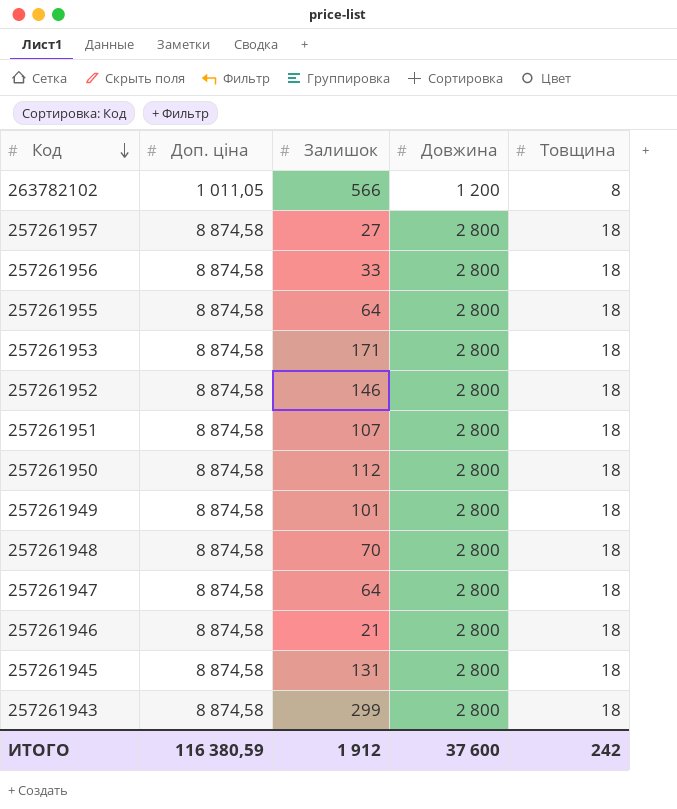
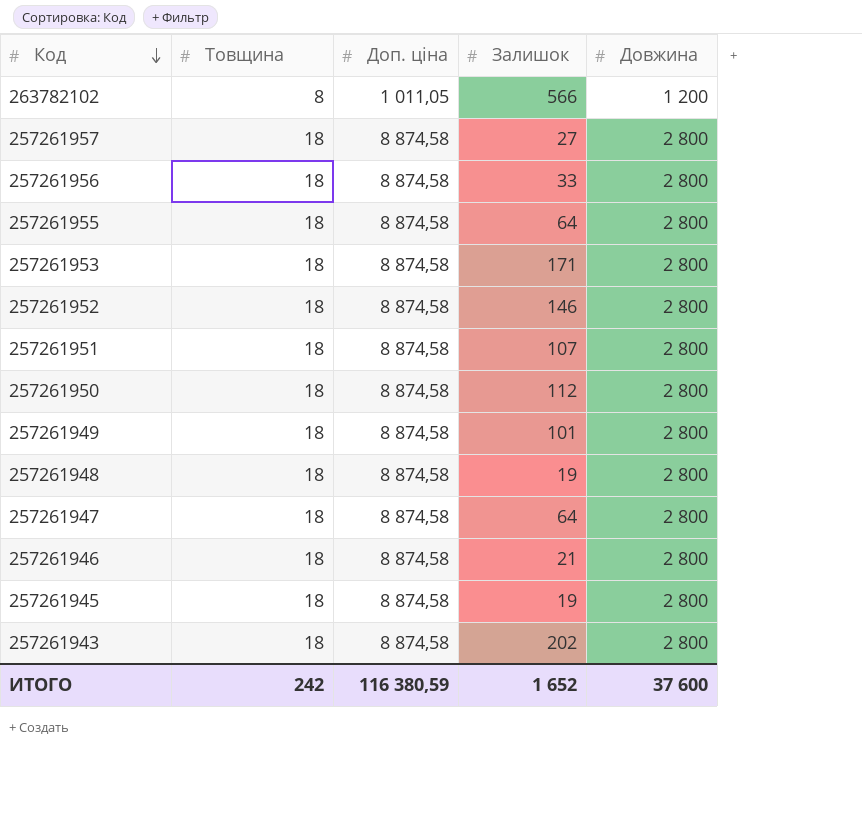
column Товщина | position: 5 -> 2
257261948 | Залишок: 70 -> 19
257261945 | Залишок: 131 -> 19
257261943 | Залишок: 299 -> 202
ИТОГО | Залишок: 1 912 -> 1 652

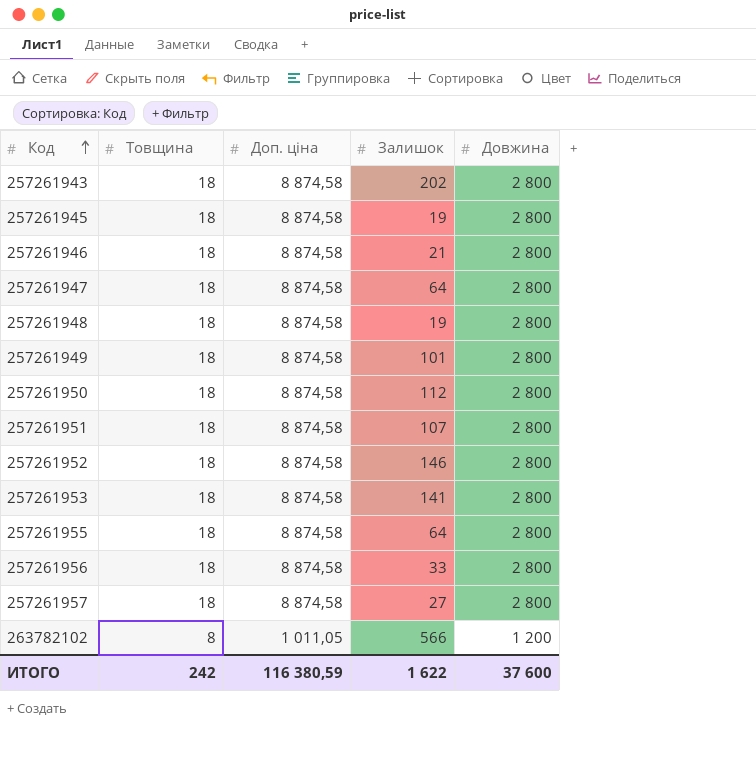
row order: Код descending -> Код ascending
257261953 | Залишок: 171 -> 141
ИТОГО | Залишок: 1 652 -> 1 622

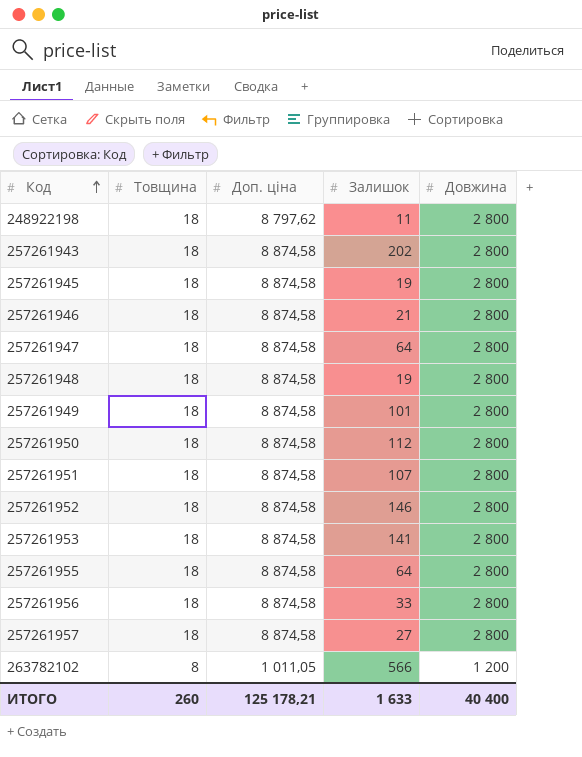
row 248922198: none -> 18 | 8 797,62 | 11 | 2 800
ИТОГО | Товщина: 242 -> 260
ИТОГО | Доп. ціна: 116 380,59 -> 125 178,21
ИТОГО | Залишок: 1 622 -> 1 633
ИТОГО | Довжина: 37 600 -> 40 400

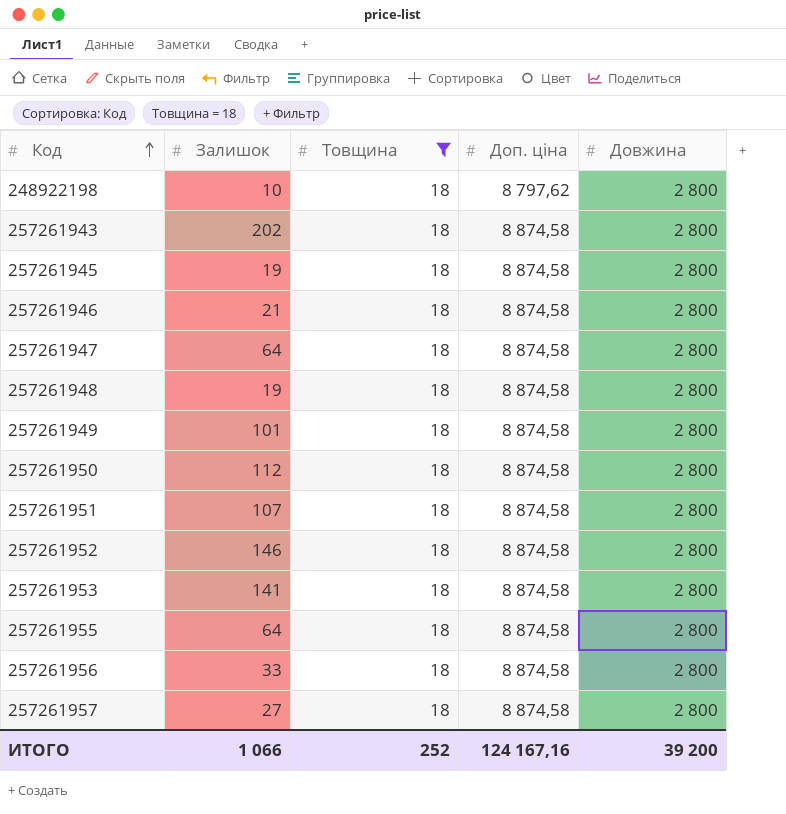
filter: none -> Товщина = 18
column Залишок | position: 4 -> 2
248922198 | Залишок: 11 -> 10
ИТОГО | Залишок: 1 633 -> 1 066
ИТОГО | Товщина: 260 -> 252
ИТОГО | Доп. ціна: 125 178,21 -> 124 167,16
ИТОГО | Довжина: 40 400 -> 39 200

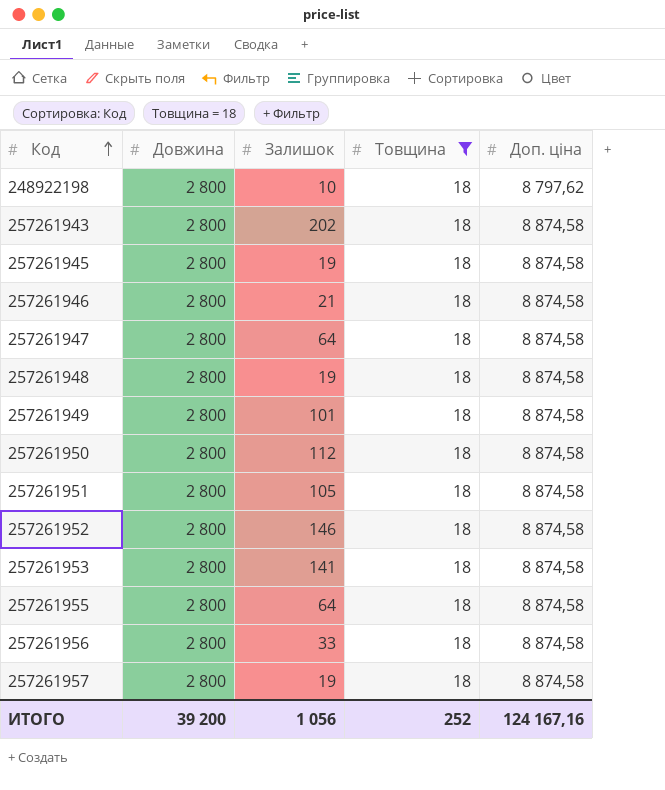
column Довжина | position: 5 -> 2
257261951 | Залишок: 107 -> 105
257261957 | Залишок: 27 -> 19
ИТОГО | Залишок: 1 066 -> 1 056

